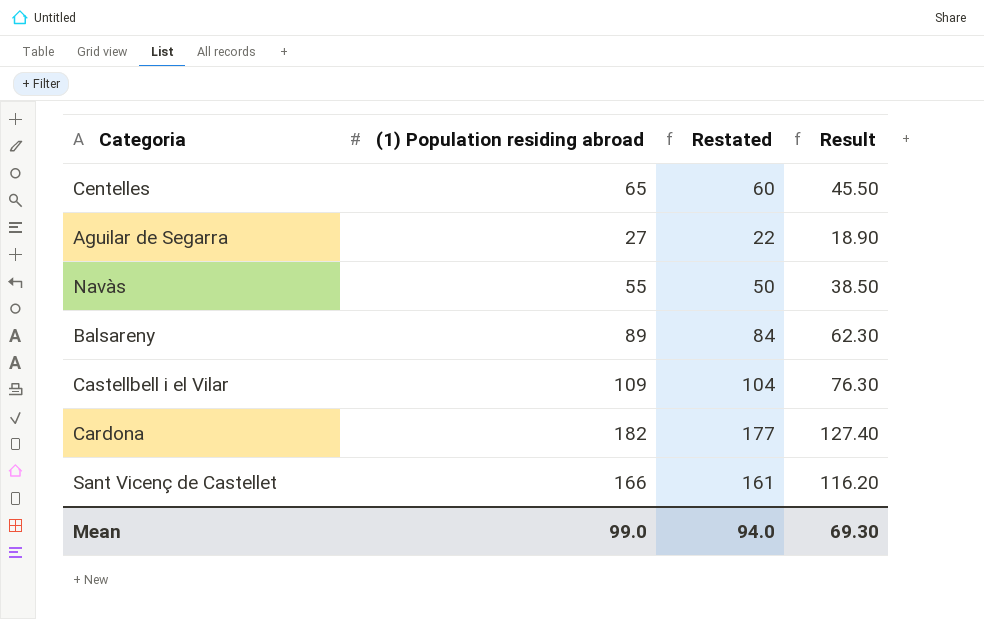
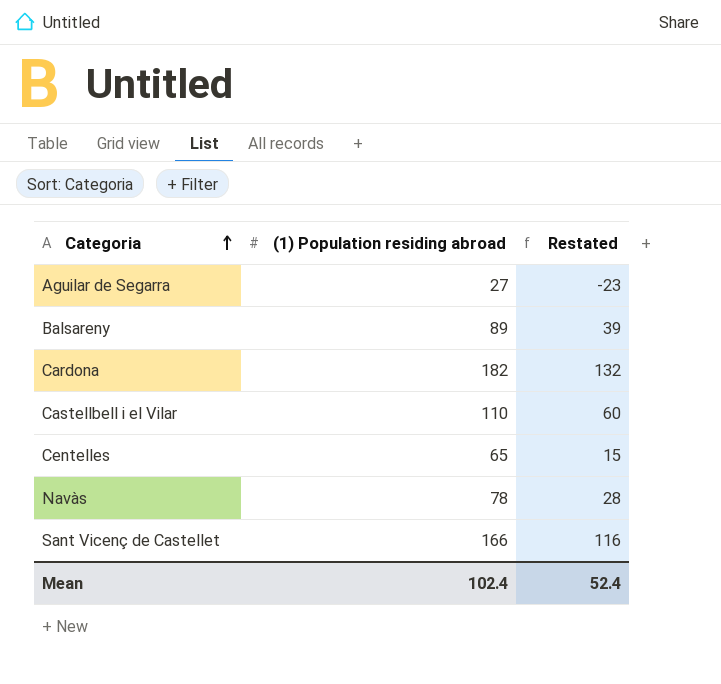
row order: none -> Categoria ascending
column Result | formula: [(1) Population residing abroad] * 0.7 -> none
column Restated | formula: [(1) Population residing abroad] - 5 -> [(1) Population residing abroad] - 50
Castellbell i el Vilar | (1) Population residing abroad: 109 -> 110
Navàs | (1) Population residing abroad: 55 -> 78
Mean | (1) Population residing abroad: 99.0 -> 102.4
Mean | Restated: 94.0 -> 52.4

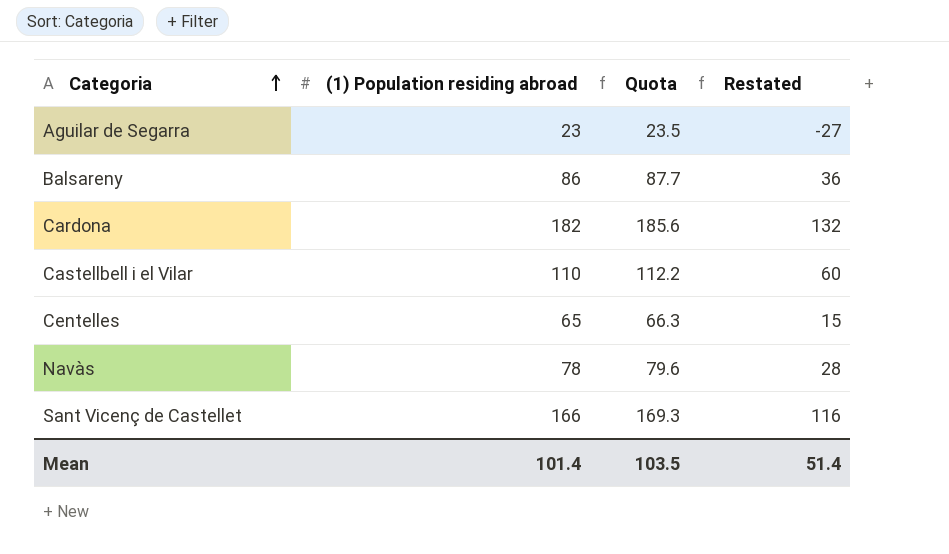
column Quota | formula: none -> [(1) Population residing abroad] * 1.02
Aguilar de Segarra | (1) Population residing abroad: 27 -> 23
Aguilar de Segarra | Restated: -23 -> -27
Balsareny | (1) Population residing abroad: 89 -> 86
Balsareny | Restated: 39 -> 36
Mean | (1) Population residing abroad: 102.4 -> 101.4
Mean | Restated: 52.4 -> 51.4

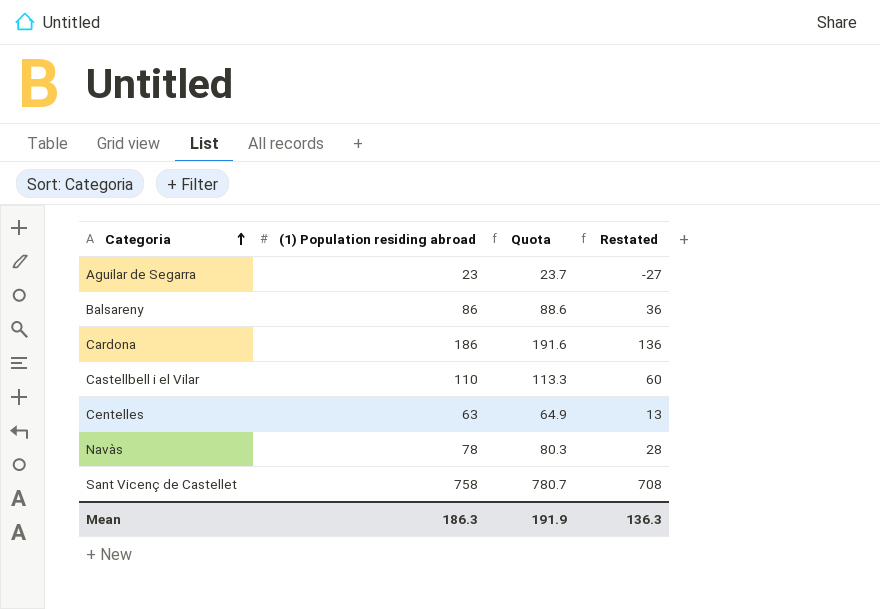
column Quota | formula: [(1) Population residing abroad] * 1.02 -> [(1) Population residing abroad] * 1.03
Cardona | (1) Population residing abroad: 182 -> 186
Cardona | Restated: 132 -> 136
Centelles | (1) Population residing abroad: 65 -> 63
Centelles | Restated: 15 -> 13
Sant Vicenç de Castellet | (1) Population residing abroad: 166 -> 758
Sant Vicenç de Castellet | Restated: 116 -> 708
Mean | (1) Population residing abroad: 101.4 -> 186.3
Mean | Quota: 103.5 -> 191.9
Mean | Restated: 51.4 -> 136.3

